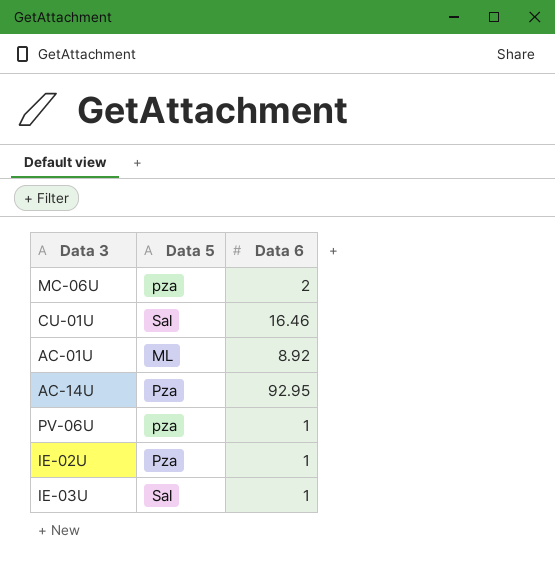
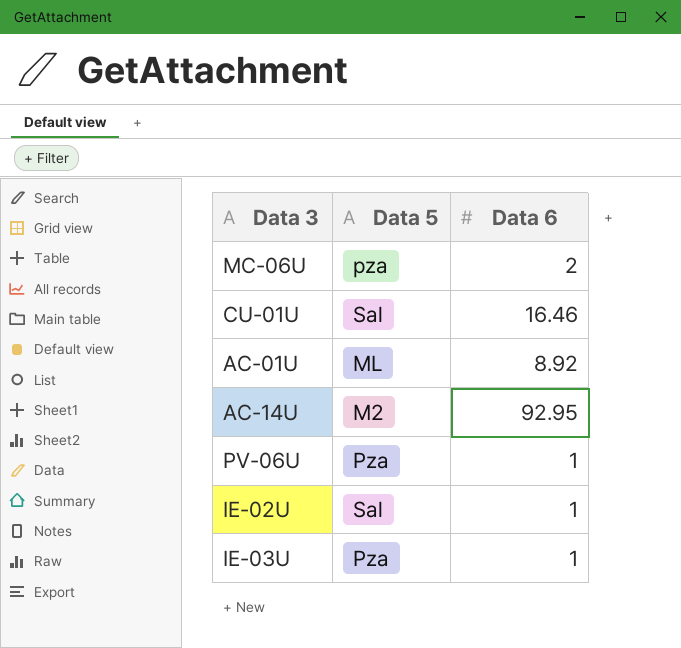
AC-14U | Data 5: Pza -> M2
PV-06U | Data 5: pza -> Pza
IE-02U | Data 5: Pza -> Sal
IE-03U | Data 5: Sal -> Pza

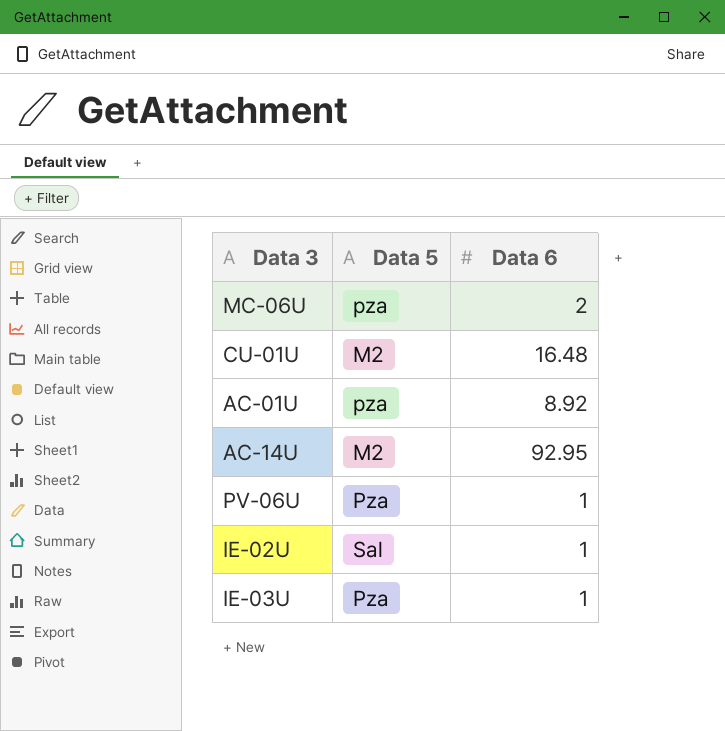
CU-01U | Data 5: Sal -> M2
CU-01U | Data 6: 16.46 -> 16.48
AC-01U | Data 5: ML -> pza

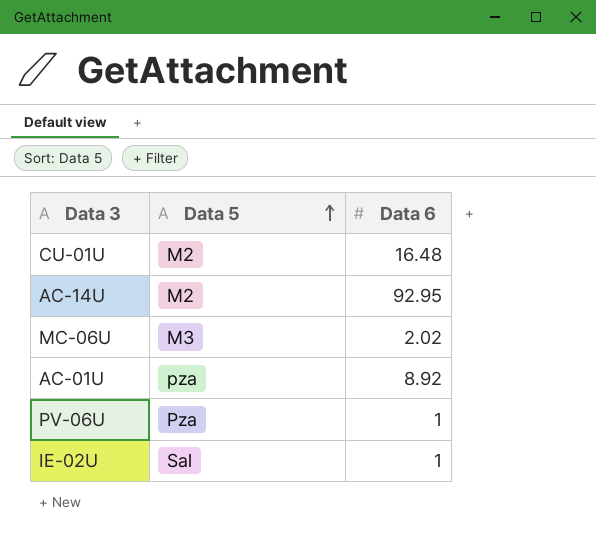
row order: none -> Data 5 ascending
row IE-03U: Pza | 1 -> none
MC-06U | Data 5: pza -> M3
MC-06U | Data 6: 2 -> 2.02

